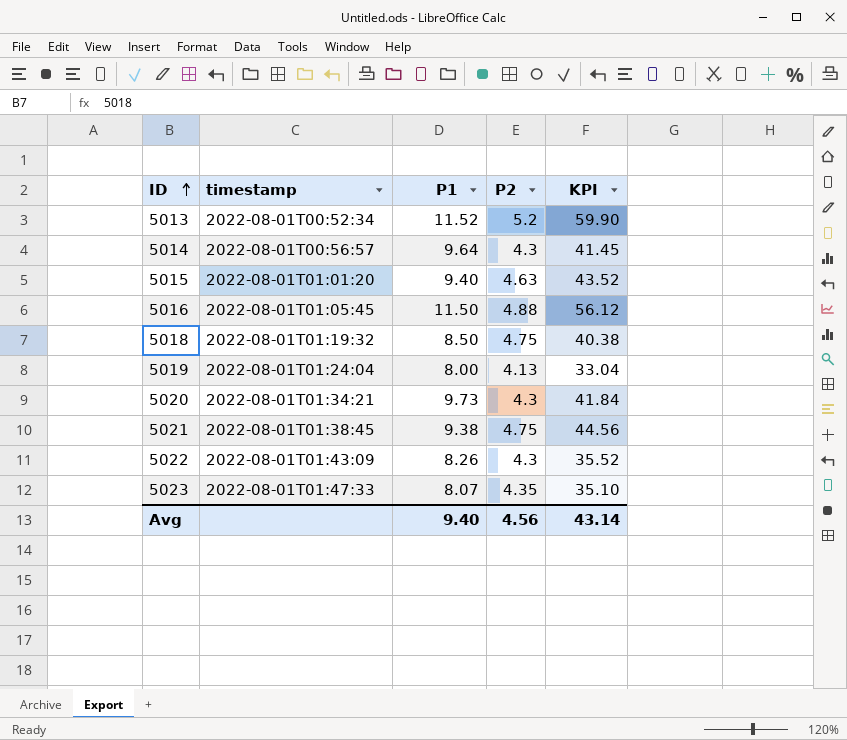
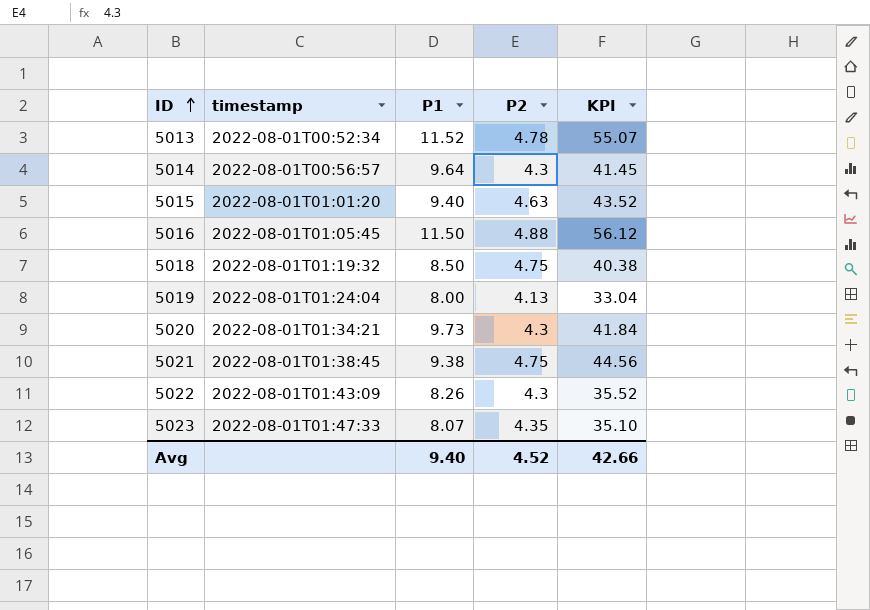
5013 | P2: 5.2 -> 4.78
5013 | KPI: 59.90 -> 55.07
Avg | P2: 4.56 -> 4.52
Avg | KPI: 43.14 -> 42.66

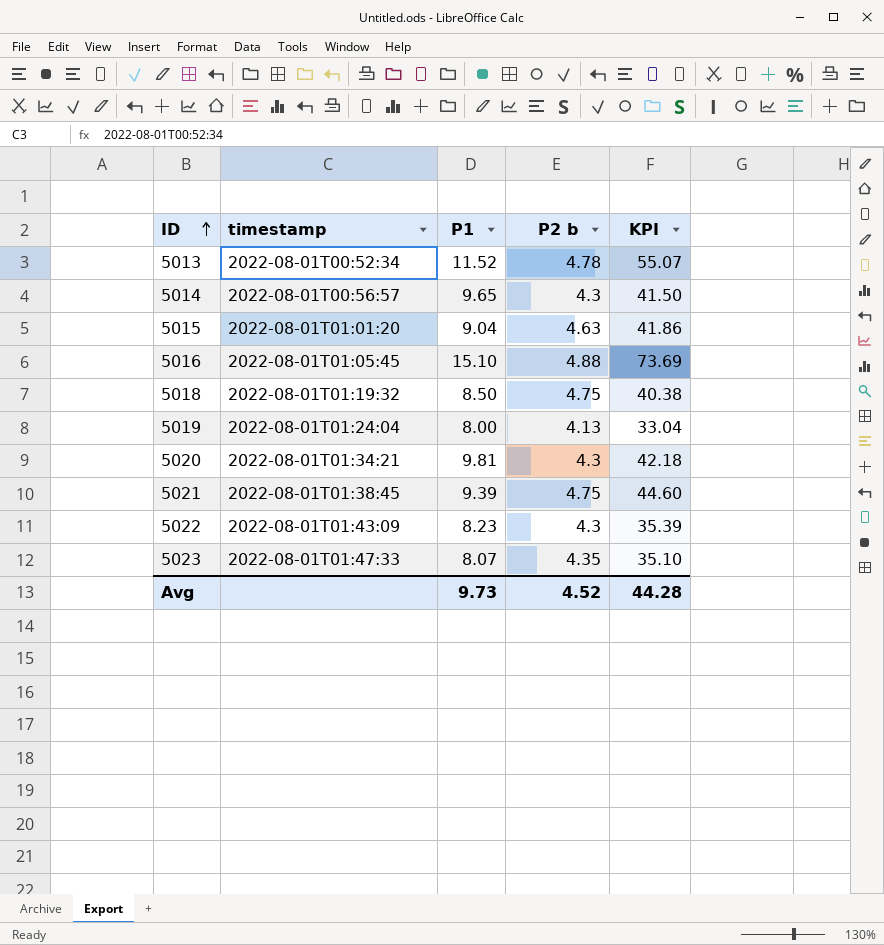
column name: P2 -> P2 b
5014 | P1: 9.64 -> 9.65
5014 | KPI: 41.45 -> 41.50
5015 | P1: 9.40 -> 9.04
5015 | KPI: 43.52 -> 41.86
5016 | P1: 11.50 -> 15.10
5016 | KPI: 56.12 -> 73.69
5020 | P1: 9.73 -> 9.81
5020 | KPI: 41.84 -> 42.18
5021 | P1: 9.38 -> 9.39
5021 | KPI: 44.56 -> 44.60
5022 | P1: 8.26 -> 8.23
5022 | KPI: 35.52 -> 35.39
Avg | P1: 9.40 -> 9.73
Avg | KPI: 42.66 -> 44.28

